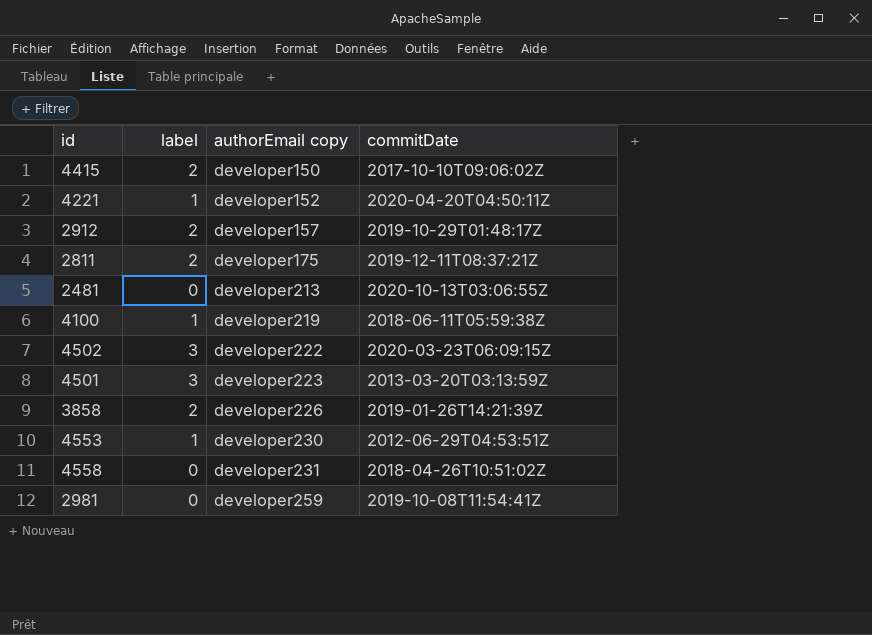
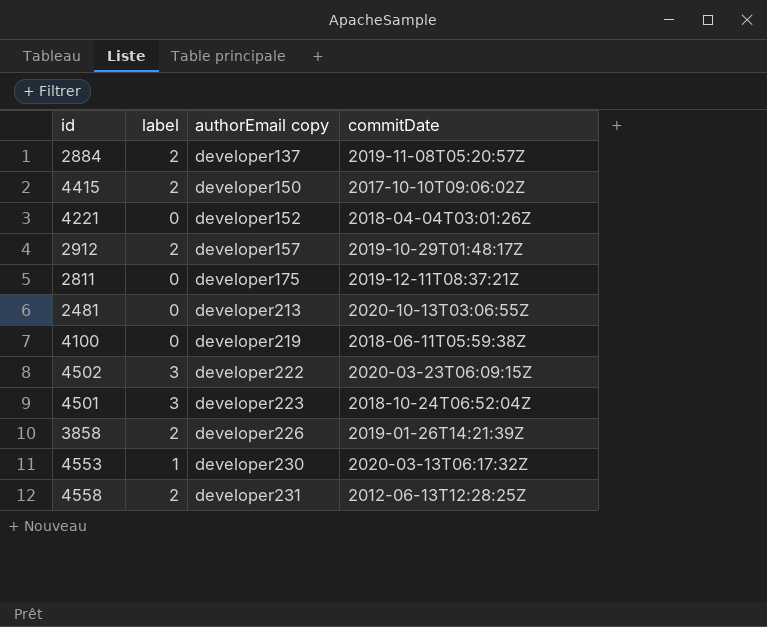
row 2981: 0 | developer259 | 2019-10-08T11:54:41Z -> none
row 2884: none -> 2 | developer137 | 2019-11-08T05:20:57Z
4221 | label: 1 -> 0
4221 | commitDate: 2020-04-20T04:50:11Z -> 2018-04-04T03:01:26Z
2811 | label: 2 -> 0
4100 | label: 1 -> 0
4501 | commitDate: 2013-03-20T03:13:59Z -> 2018-10-24T06:52:04Z
4553 | commitDate: 2012-06-29T04:53:51Z -> 2020-03-13T06:17:32Z
4558 | label: 0 -> 2
4558 | commitDate: 2018-04-26T10:51:02Z -> 2012-06-13T12:28:25Z

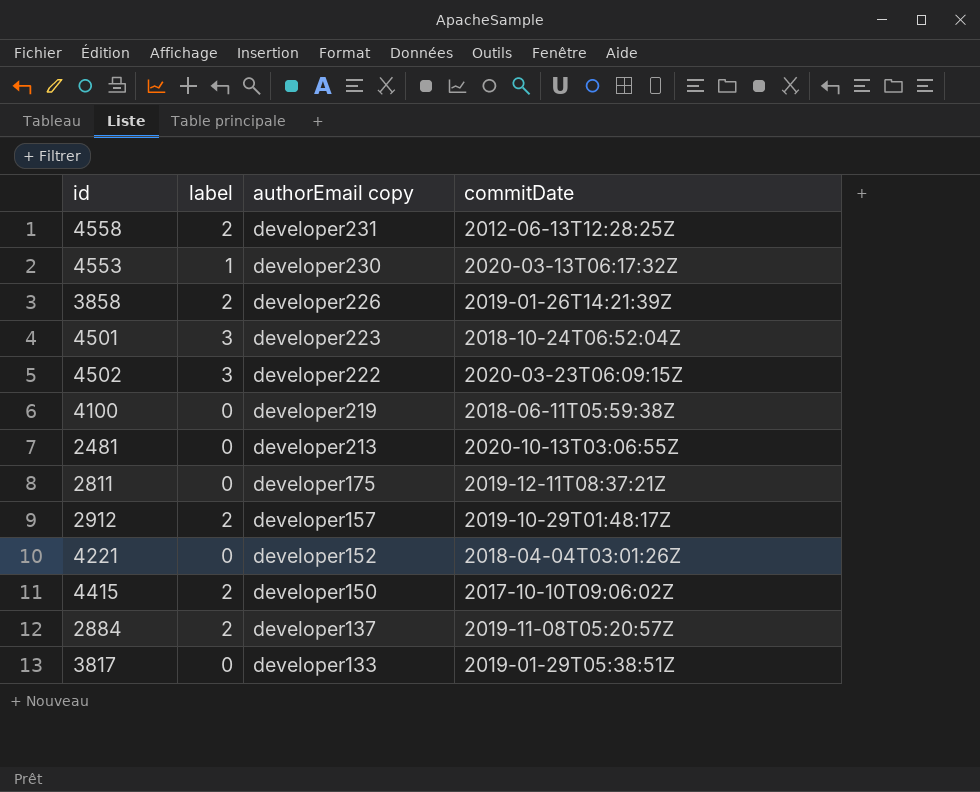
row order: authorEmail copy ascending -> authorEmail copy descending
row 3817: none -> 0 | developer133 | 2019-01-29T05:38:51Z

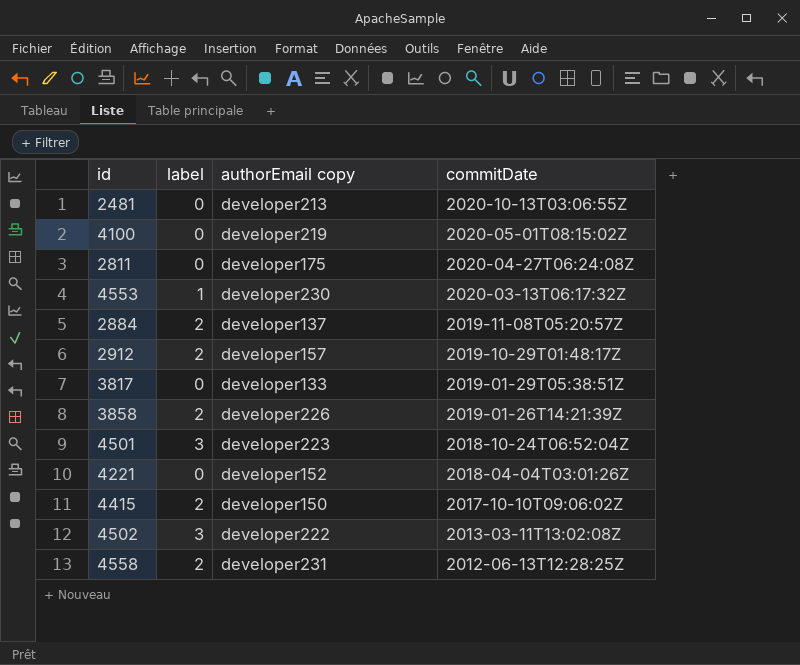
row order: authorEmail copy descending -> commitDate descending
4100 | commitDate: 2018-06-11T05:59:38Z -> 2020-05-01T08:15:02Z
2811 | commitDate: 2019-12-11T08:37:21Z -> 2020-04-27T06:24:08Z
4502 | commitDate: 2020-03-23T06:09:15Z -> 2013-03-11T13:02:08Z

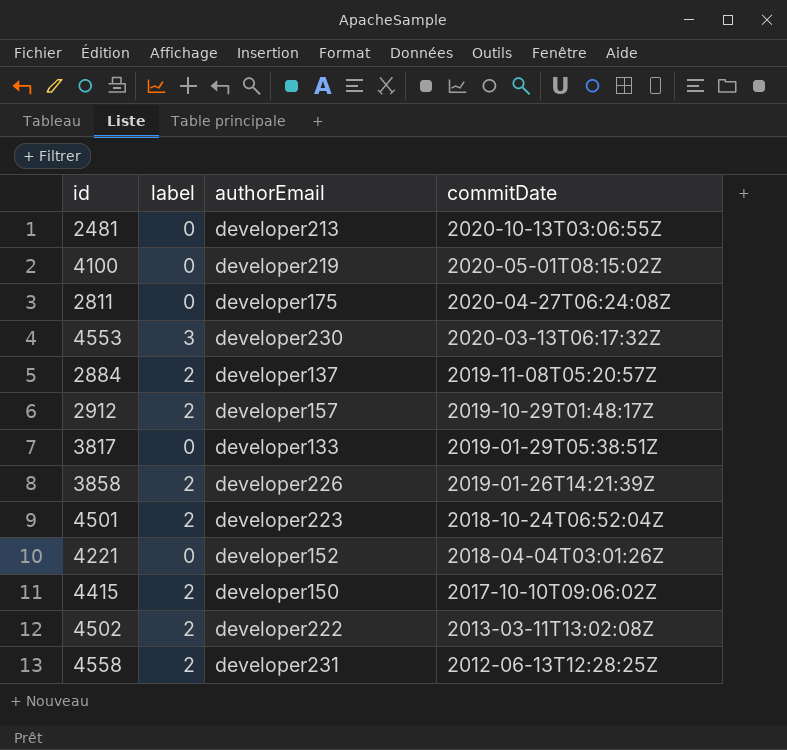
column name: authorEmail copy -> authorEmail
4553 | label: 1 -> 3
4501 | label: 3 -> 2
4502 | label: 3 -> 2

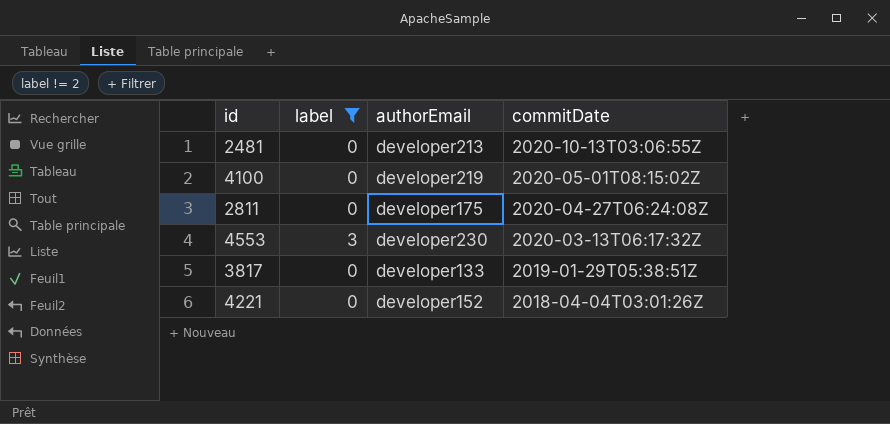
filter: none -> label != 2

